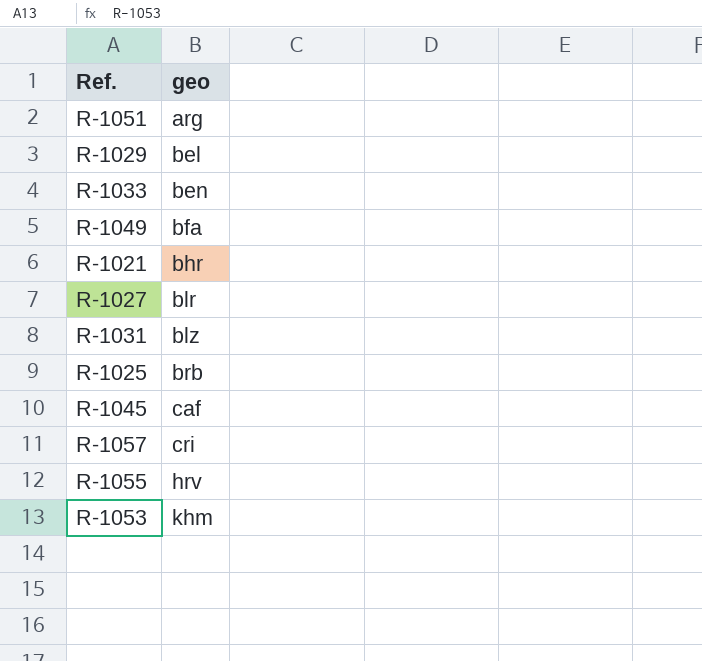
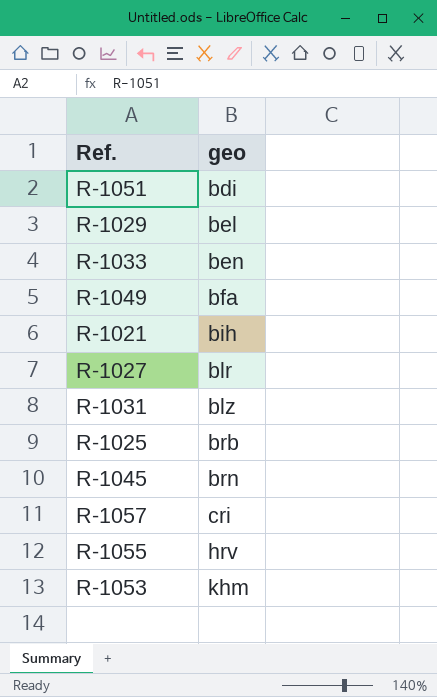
R-1051 | geo: arg -> bdi
R-1021 | geo: bhr -> bih
R-1045 | geo: caf -> brn

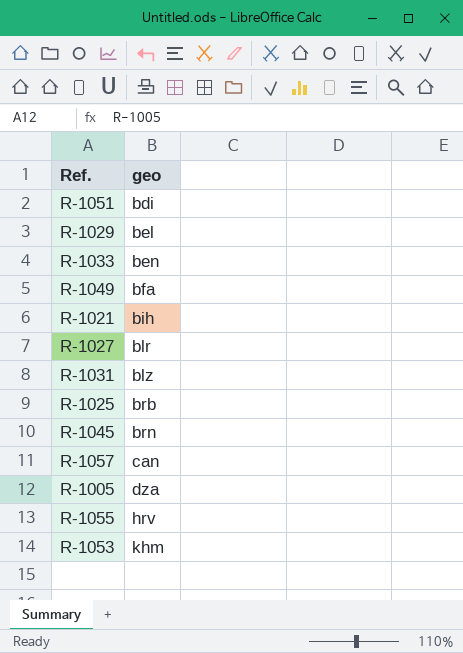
R-1057 | geo: cri -> can
row R-1005: none -> dza

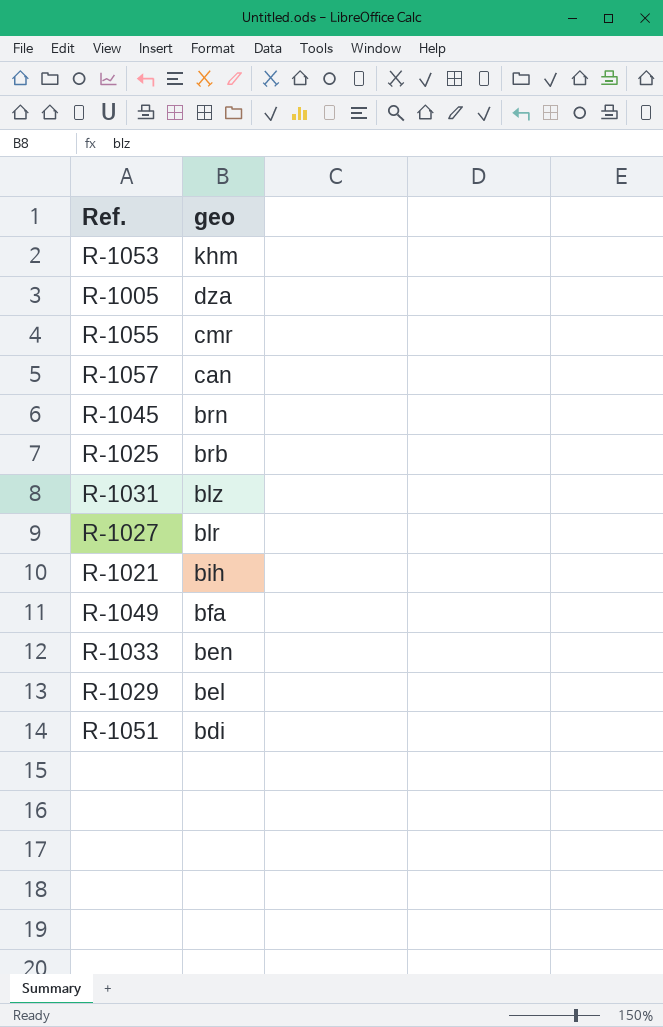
row order: geo ascending -> geo descending
R-1055 | geo: hrv -> cmr

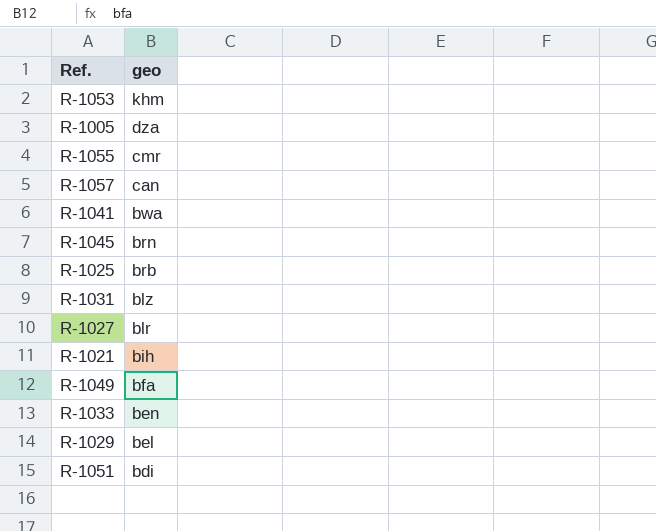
row R-1041: none -> bwa

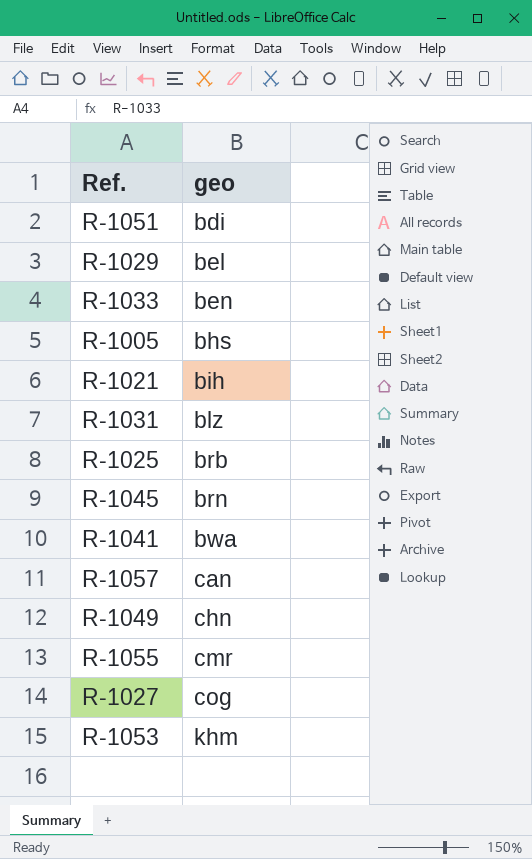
row order: geo descending -> geo ascending
R-1005 | geo: dza -> bhs
R-1049 | geo: bfa -> chn
R-1027 | geo: blr -> cog

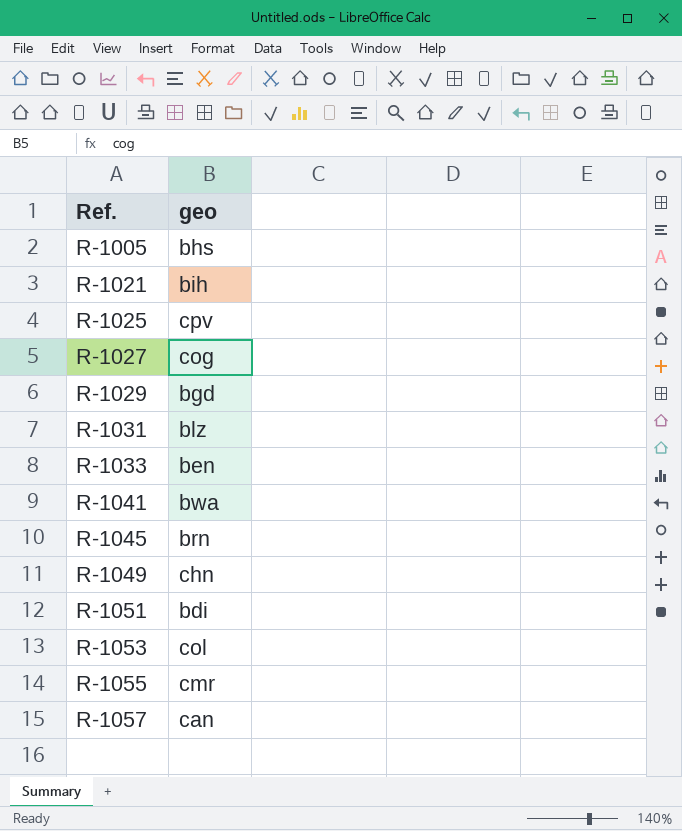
row order: geo ascending -> Ref. ascending
R-1025 | geo: brb -> cpv
R-1029 | geo: bel -> bgd
R-1053 | geo: khm -> col

